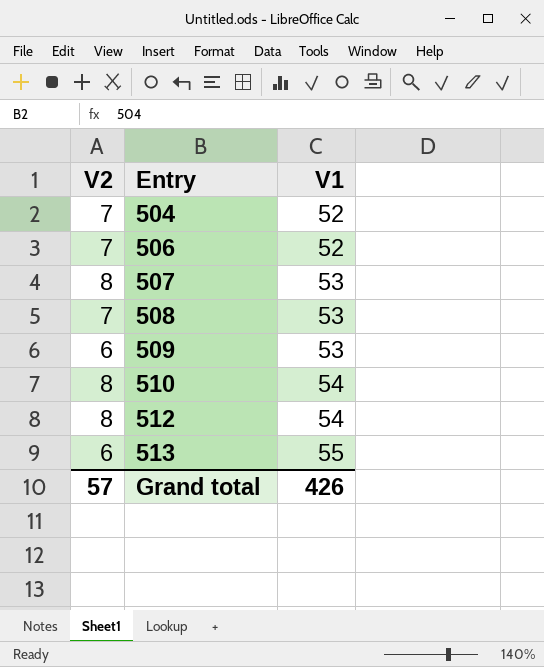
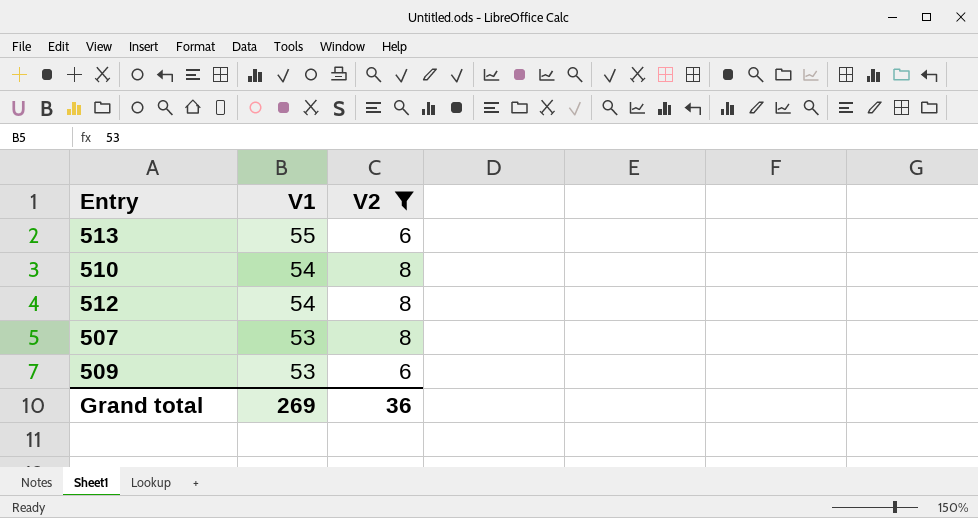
filter: none -> V2 != 7
row order: Entry ascending -> V1 descending
column V2 | position: 1 -> 3
Grand total | V1: 426 -> 269
Grand total | V2: 57 -> 36

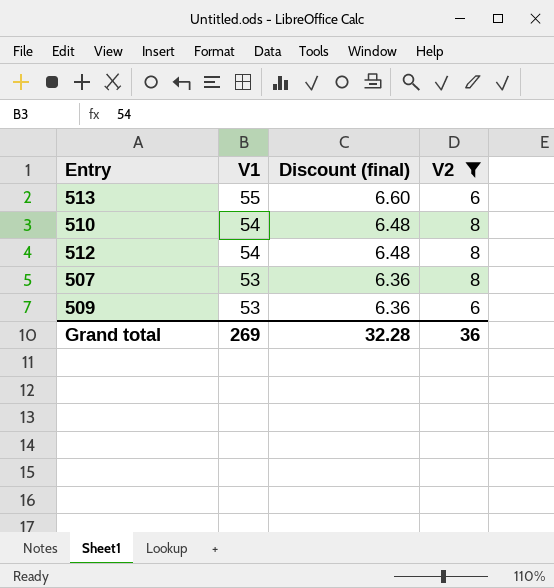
column Discount (final) | formula: none -> [V1] * 0.12

